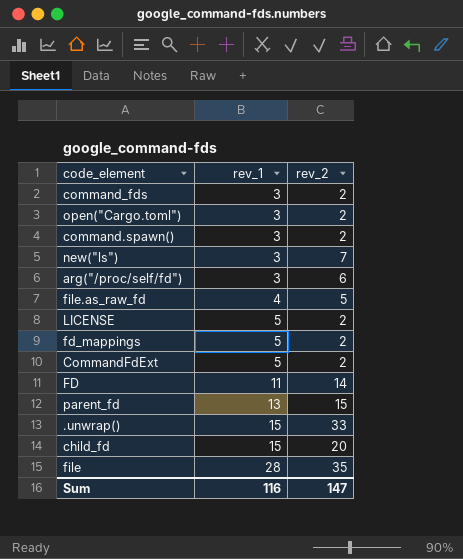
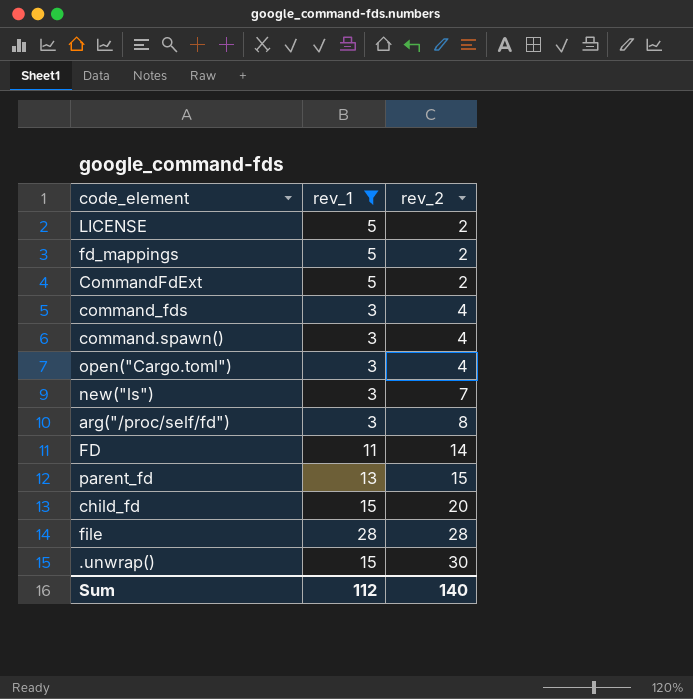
filter: none -> rev_1 != 4
row order: rev_1 ascending -> rev_2 ascending
command_fds | rev_2: 2 -> 4
command.spawn() | rev_2: 2 -> 4
open("Cargo.toml") | rev_2: 2 -> 4
arg("/proc/self/fd") | rev_2: 6 -> 8
file | rev_2: 35 -> 28
.unwrap() | rev_2: 33 -> 30
Sum | rev_1: 116 -> 112
Sum | rev_2: 147 -> 140

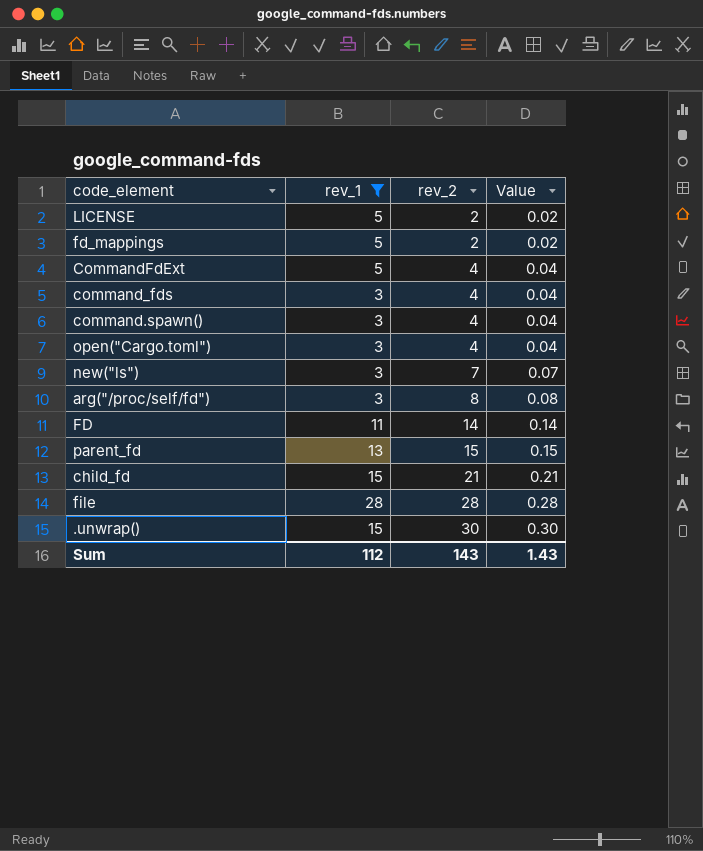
column Value | formula: none -> [rev_2] * 0.01
CommandFdExt | rev_2: 2 -> 4
child_fd | rev_2: 20 -> 21
Sum | rev_2: 140 -> 143

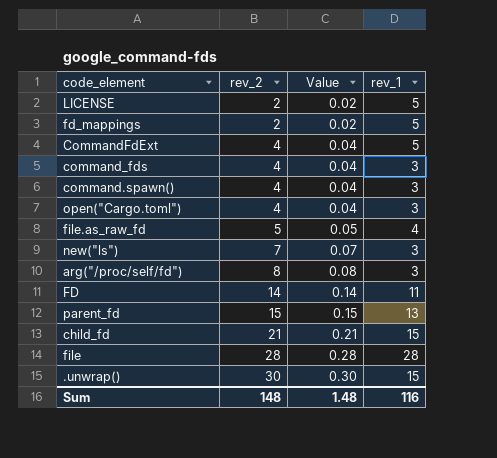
filter: rev_1 != 4 -> none
column rev_1 | position: 2 -> 4
Sum | rev_2: 143 -> 148
Sum | Value: 1.43 -> 1.48
Sum | rev_1: 112 -> 116

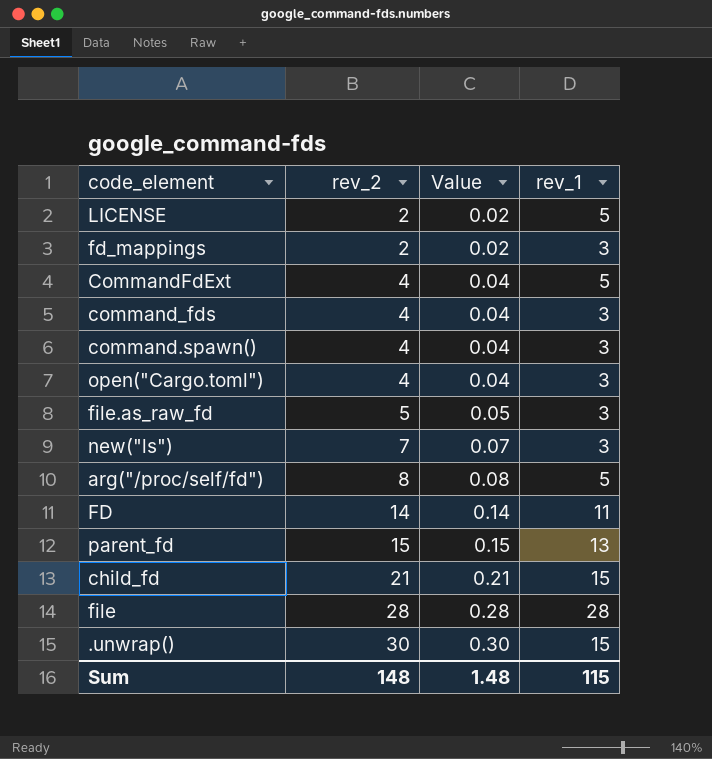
fd_mappings | rev_1: 5 -> 3
file.as_raw_fd | rev_1: 4 -> 3
arg("/proc/self/fd") | rev_1: 3 -> 5
Sum | rev_1: 116 -> 115

